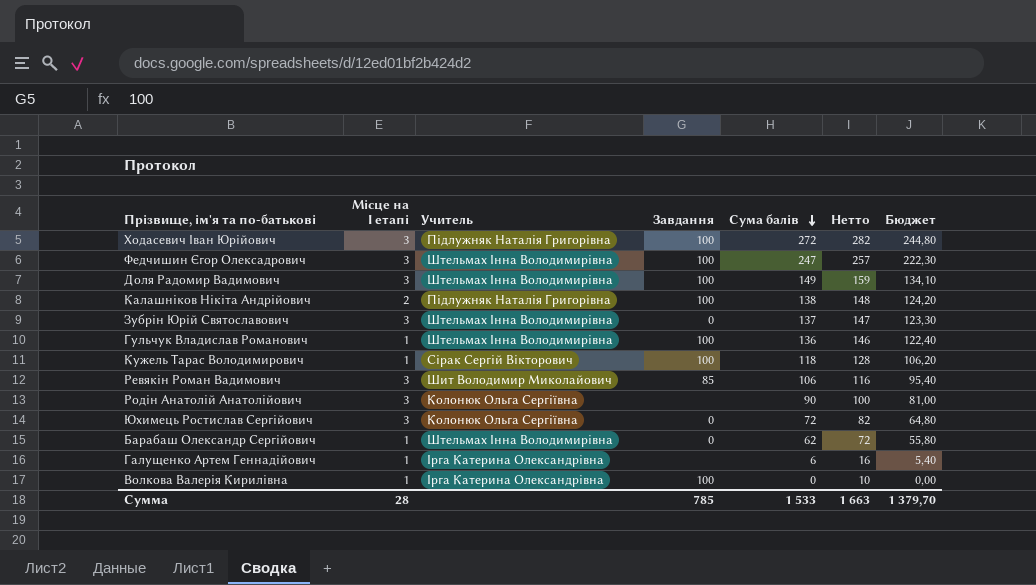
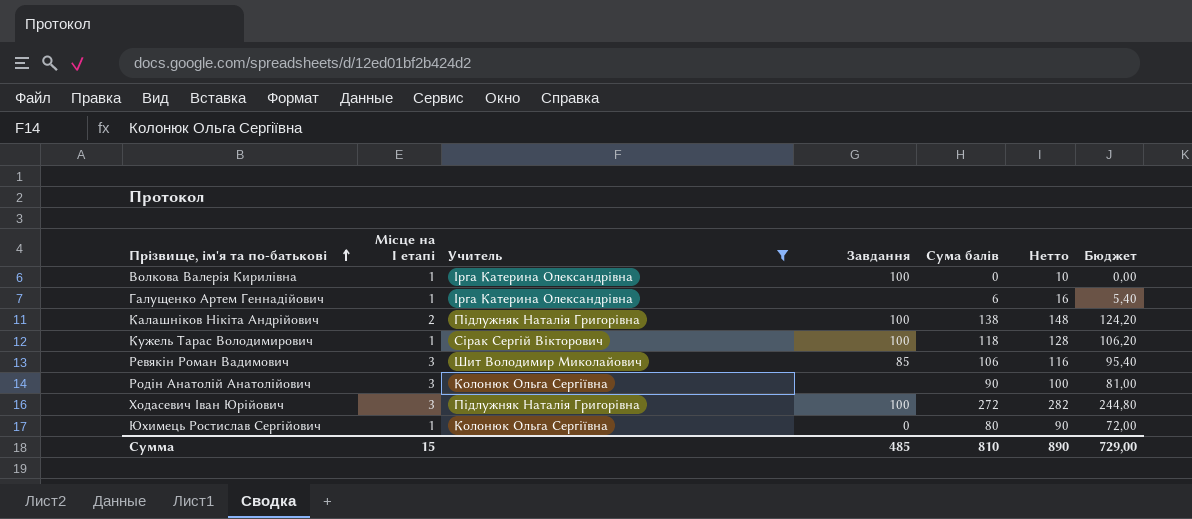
filter: none -> Учитель != Штельмах Інна Володимирівна
row order: Сума балів descending -> Прізвище, ім'я та по-батькові ascending
Юхимець Ростислав Сергійович | Місце на І етапі: 3 -> 1
Юхимець Ростислав Сергійович | Сума балів: 72 -> 80
Юхимець Ростислав Сергійович | Нетто: 82 -> 90
Юхимець Ростислав Сергійович | Бюджет: 64,80 -> 72,00
Сумма | Місце на І етапі: 28 -> 15
Сумма | Завдання: 785 -> 485
Сумма | Сума балів: 1 533 -> 810
Сумма | Нетто: 1 663 -> 890
Сумма | Бюджет: 1 379,70 -> 729,00

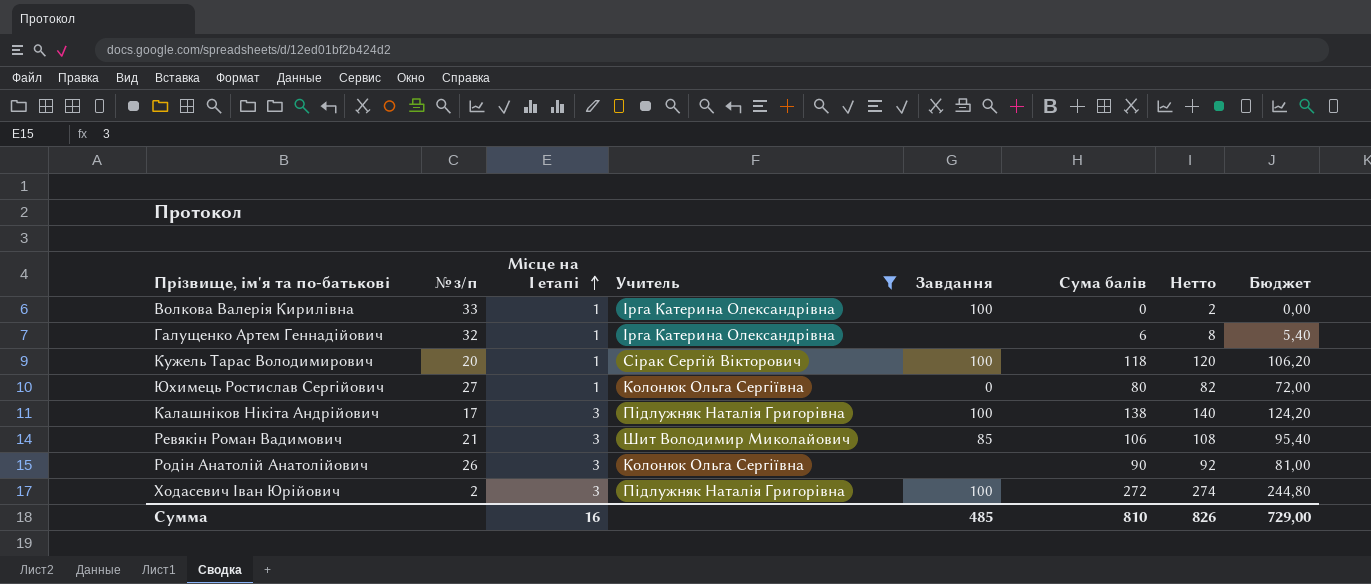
row order: Прізвище, ім'я та по-батькові ascending -> Місце на І етапі ascending
column № з/п | position: none -> 2
column Нетто | formula: [Сума балів] + 10 -> [Сума балів] + 2
Калашніков Нікіта Андрійович | Місце на І етапі: 2 -> 3
Сумма | Місце на І етапі: 15 -> 16
Сумма | Нетто: 890 -> 826

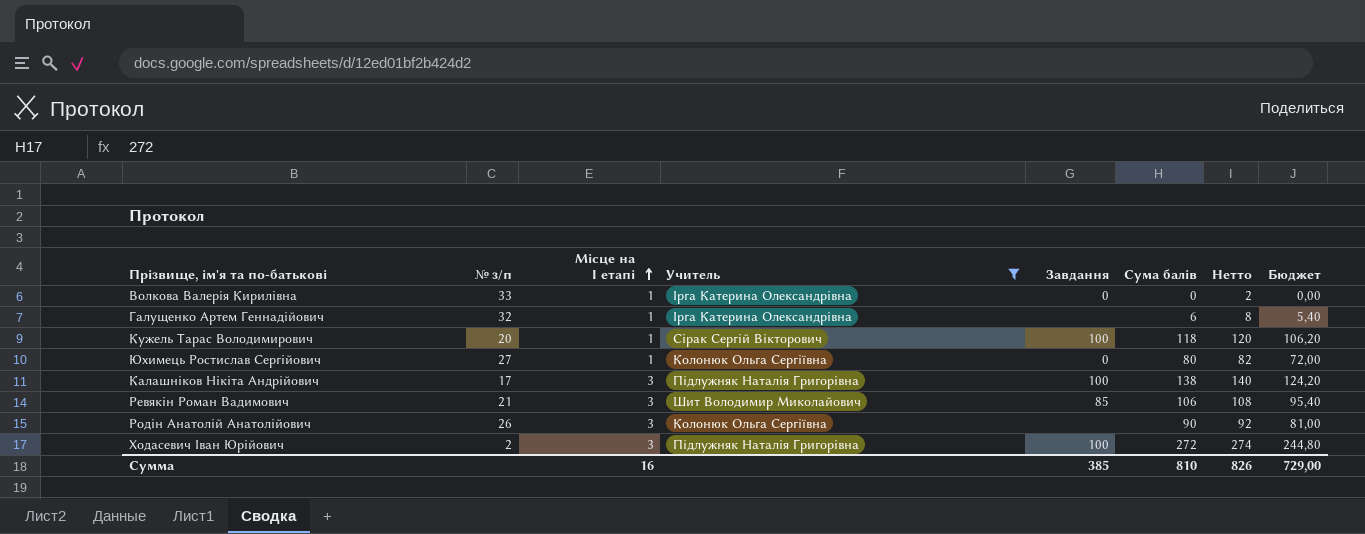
Волкова Валерія Кирилівна | Завдання: 100 -> 0
Сумма | Завдання: 485 -> 385

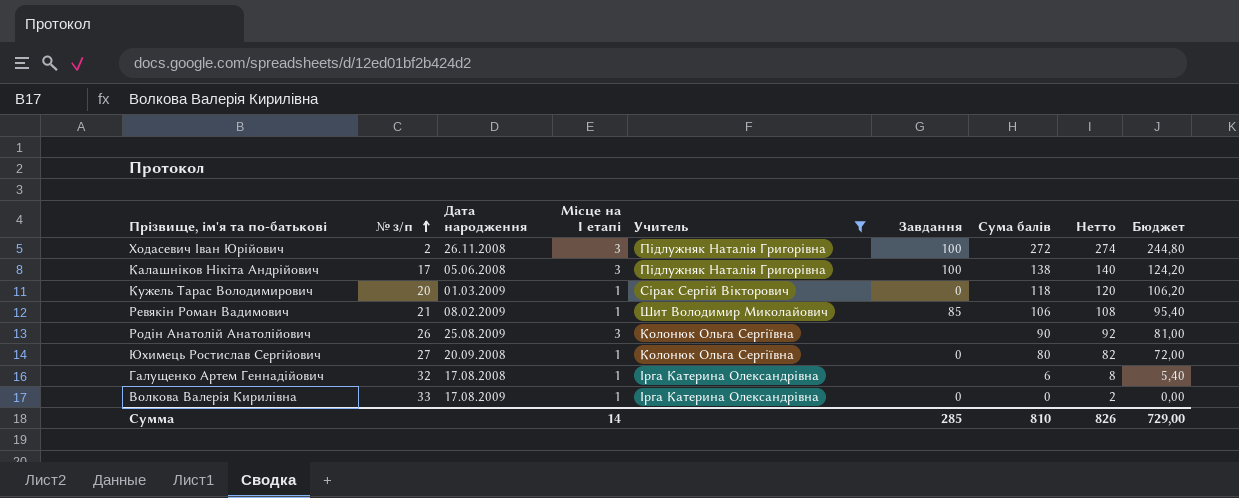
row order: Місце на І етапі ascending -> № з/п ascending
column Дата народження | position: none -> 3
Кужель Тарас Володимирович | Завдання: 100 -> 0
Ревякін Роман Вадимович | Місце на І етапі: 3 -> 1
Сумма | Місце на І етапі: 16 -> 14
Сумма | Завдання: 385 -> 285

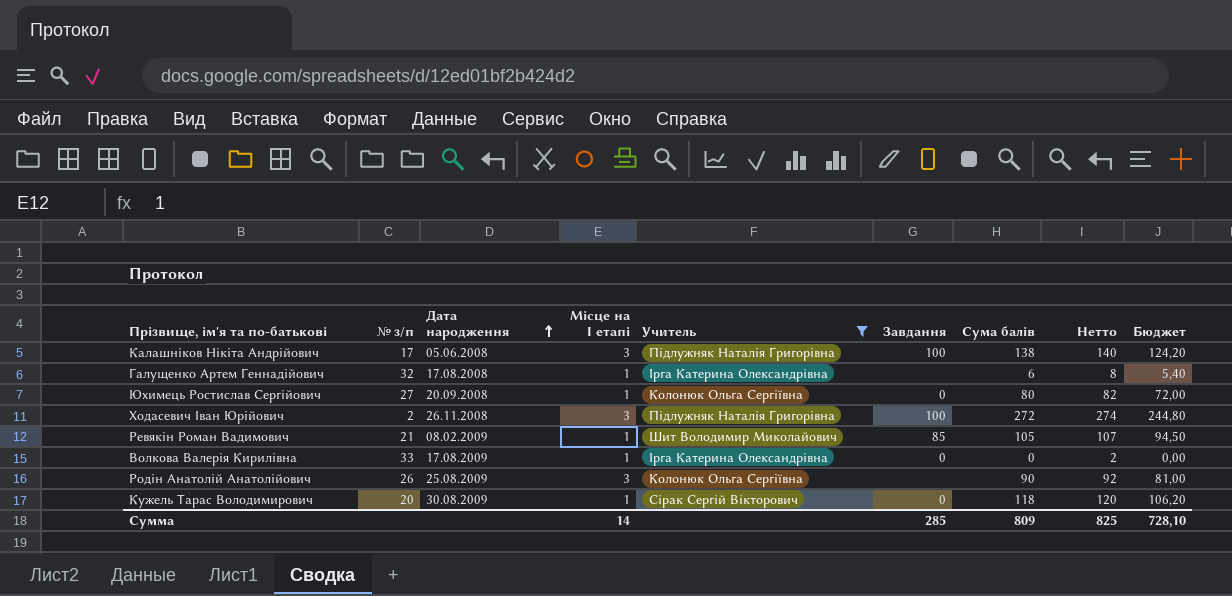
row order: № з/п ascending -> Дата народження ascending
Ревякін Роман Вадимович | Сума балів: 106 -> 105
Ревякін Роман Вадимович | Нетто: 108 -> 107
Ревякін Роман Вадимович | Бюджет: 95,40 -> 94,50
Кужель Тарас Володимирович | Дата народження: 01.03.2009 -> 30.08.2009
Сумма | Сума балів: 810 -> 809
Сумма | Нетто: 826 -> 825
Сумма | Бюджет: 729,00 -> 728,10

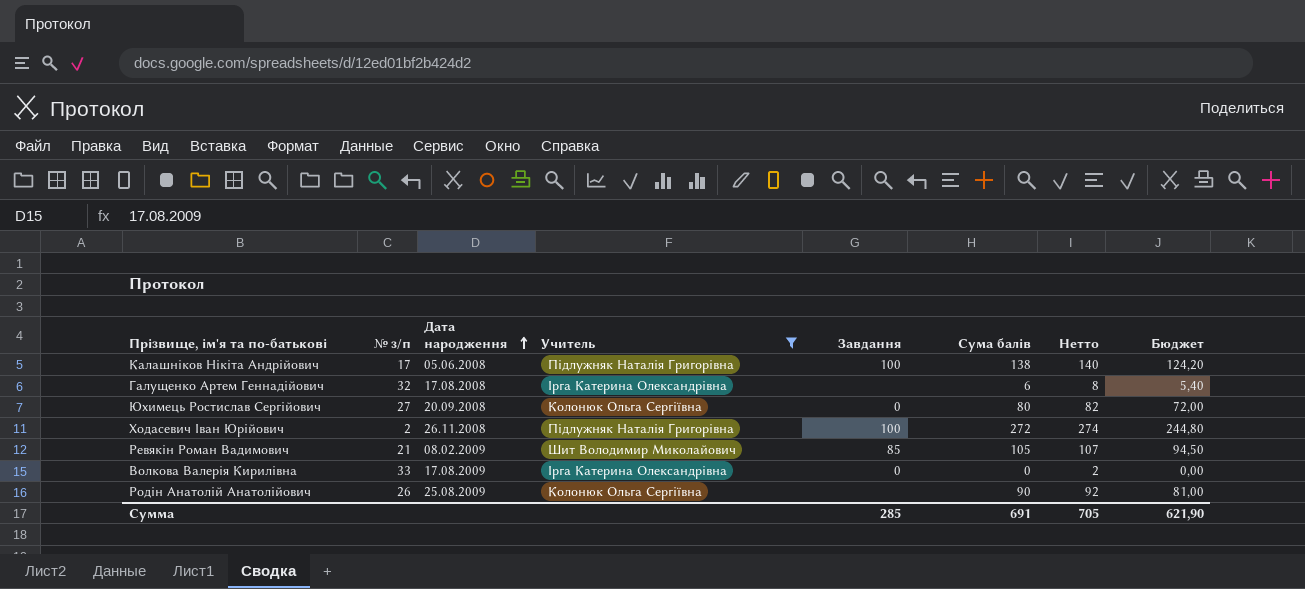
column Місце на І етапі | position: 4 -> none
row Кужель Тарас Володимирович: 20 | 30.08.2009 | 1 | Сірак Сергій Вікторович | 0 | 118 | 120 | 106,20 -> none
Сумма | Сума балів: 809 -> 691
Сумма | Нетто: 825 -> 705
Сумма | Бюджет: 728,10 -> 621,90

